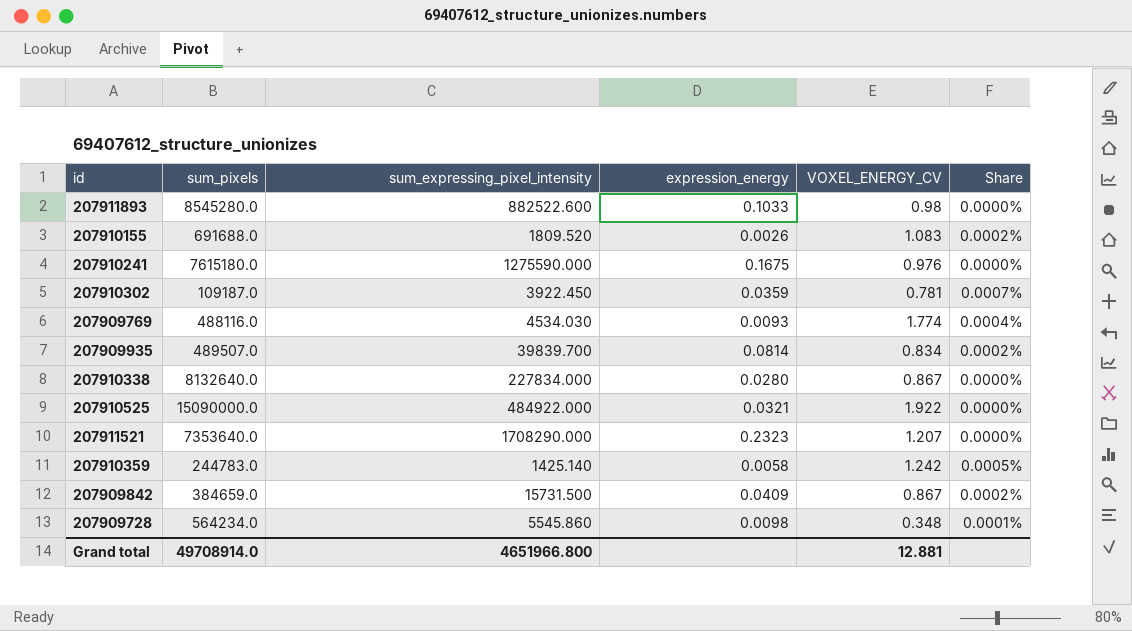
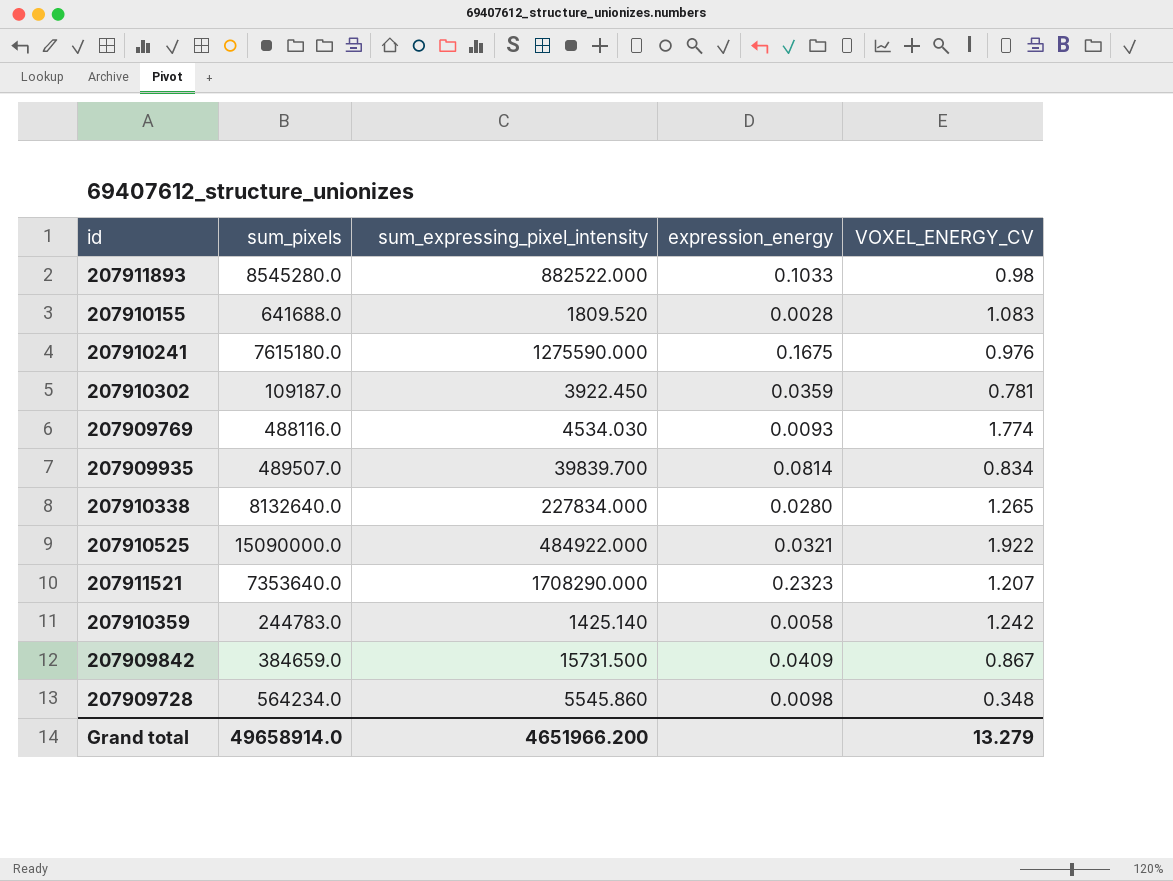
column Share | formula: [VOXEL_ENERGY_CV] / [sum_pixels] -> none
207911893 | sum_expressing_pixel_intensity: 882522.600 -> 882522.000
207910155 | sum_pixels: 691688.0 -> 641688.0
207910155 | expression_energy: 0.0026 -> 0.0028
207910338 | VOXEL_ENERGY_CV: 0.867 -> 1.265
Grand total | sum_pixels: 49708914.0 -> 49658914.0
Grand total | sum_expressing_pixel_intensity: 4651966.800 -> 4651966.200
Grand total | VOXEL_ENERGY_CV: 12.881 -> 13.279

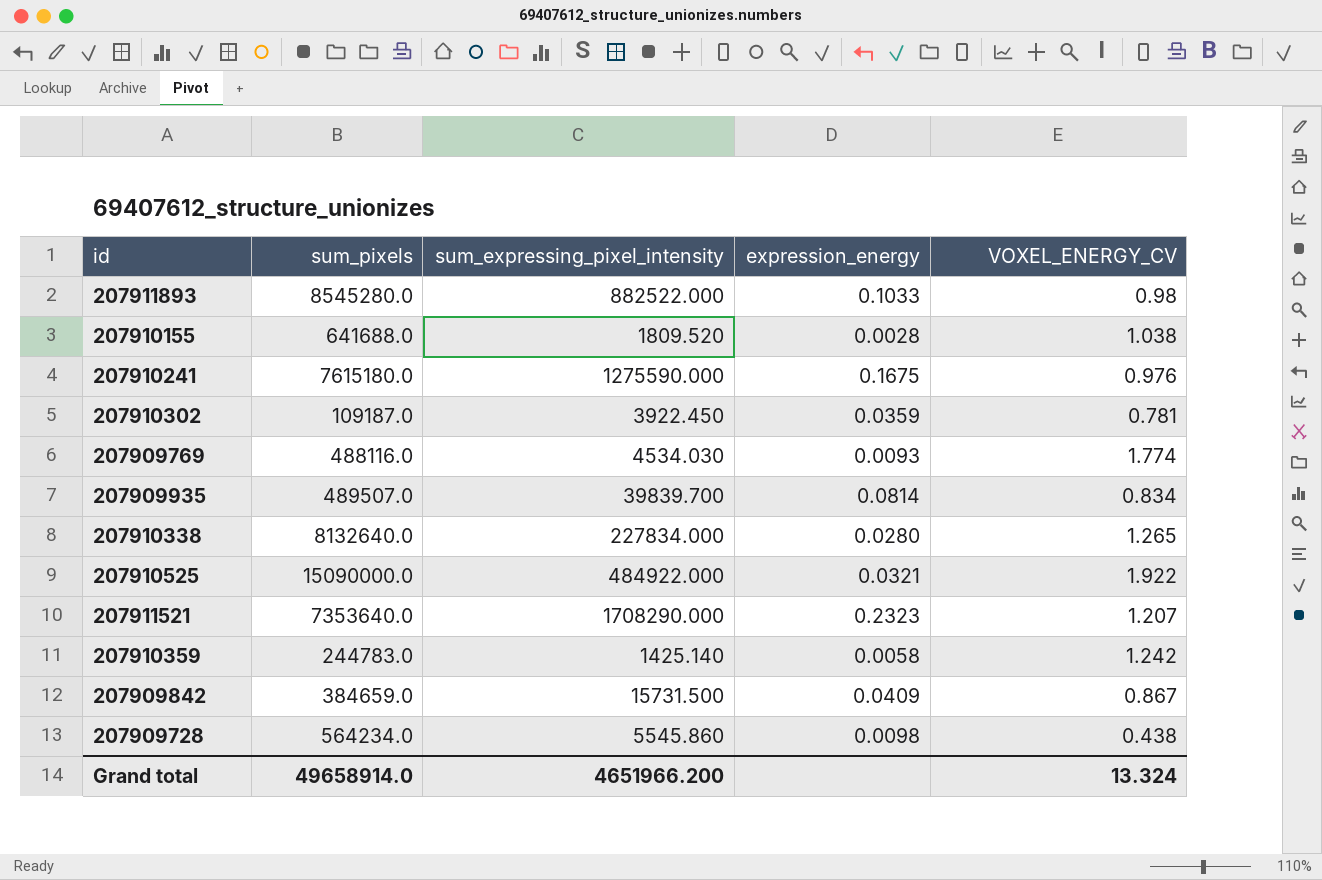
207910155 | VOXEL_ENERGY_CV: 1.083 -> 1.038
207909728 | VOXEL_ENERGY_CV: 0.348 -> 0.438
Grand total | VOXEL_ENERGY_CV: 13.279 -> 13.324

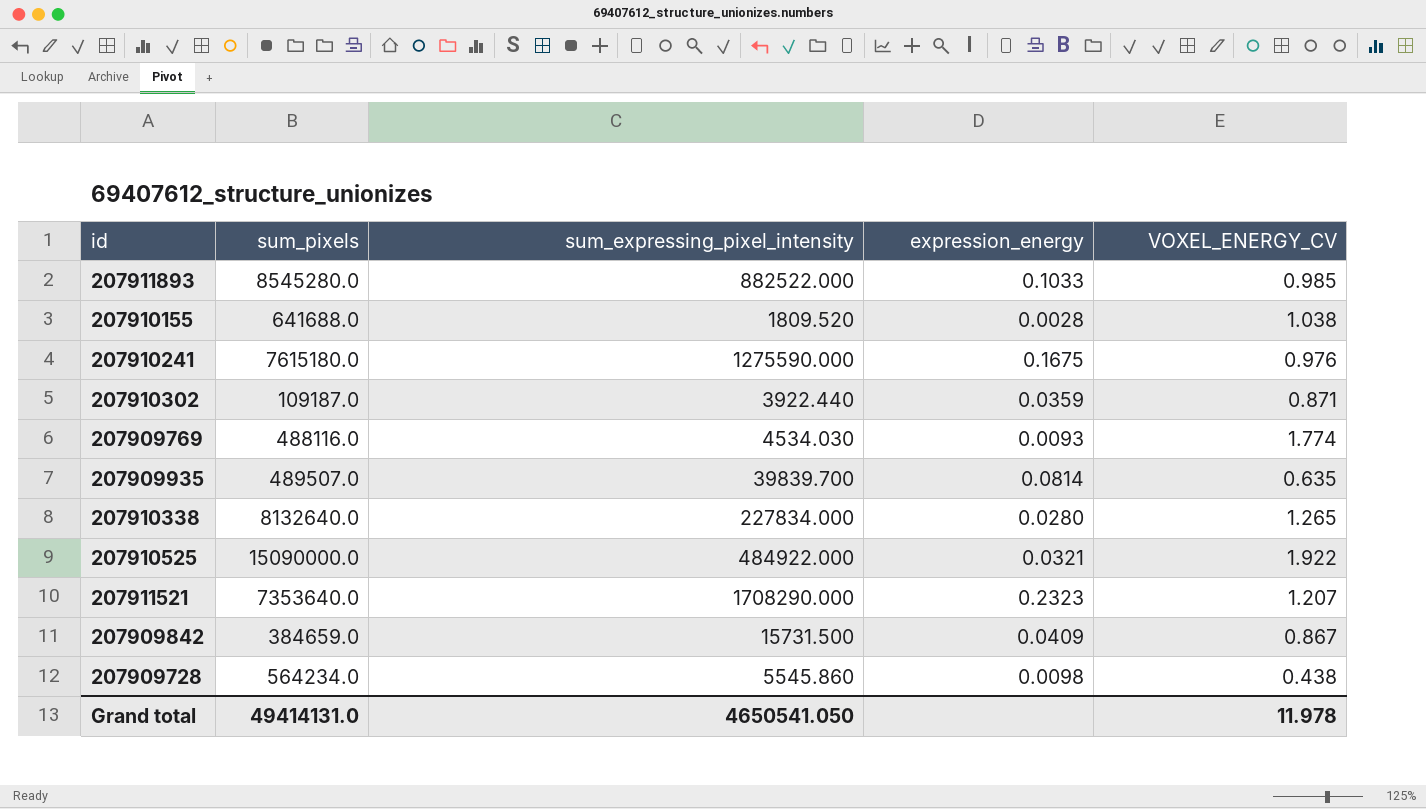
row 207910359: 244783.0 | 1425.140 | 0.0058 | 1.242 -> none
207911893 | VOXEL_ENERGY_CV: 0.98 -> 0.985
207910302 | sum_expressing_pixel_intensity: 3922.450 -> 3922.440
207910302 | VOXEL_ENERGY_CV: 0.781 -> 0.871
207909935 | VOXEL_ENERGY_CV: 0.834 -> 0.635
Grand total | sum_pixels: 49658914.0 -> 49414131.0
Grand total | sum_expressing_pixel_intensity: 4651966.200 -> 4650541.050
Grand total | VOXEL_ENERGY_CV: 13.324 -> 11.978

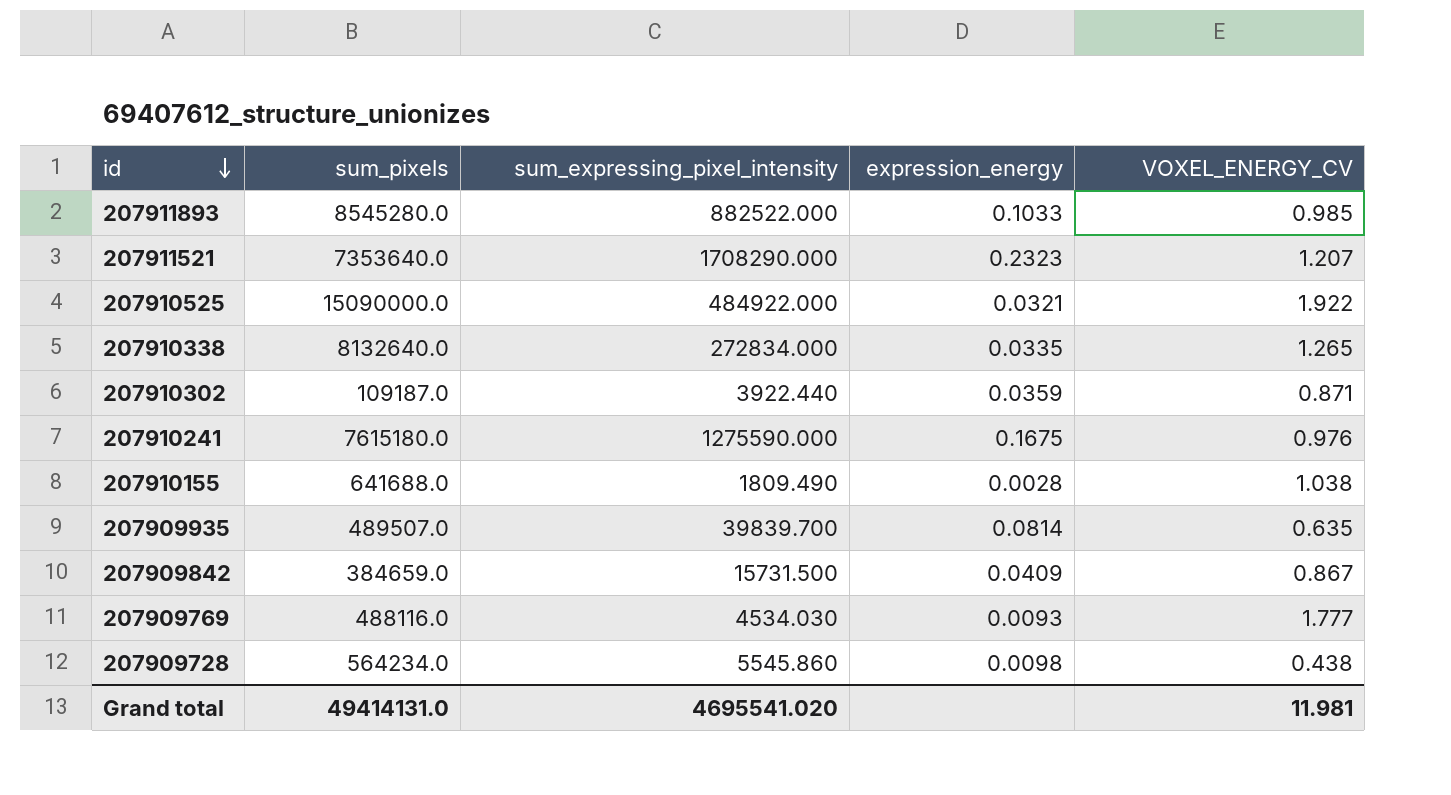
row order: none -> id descending
207910338 | sum_expressing_pixel_intensity: 227834.000 -> 272834.000
207910338 | expression_energy: 0.0280 -> 0.0335
207910155 | sum_expressing_pixel_intensity: 1809.520 -> 1809.490
207909769 | VOXEL_ENERGY_CV: 1.774 -> 1.777
Grand total | sum_expressing_pixel_intensity: 4650541.050 -> 4695541.020
Grand total | VOXEL_ENERGY_CV: 11.978 -> 11.981

